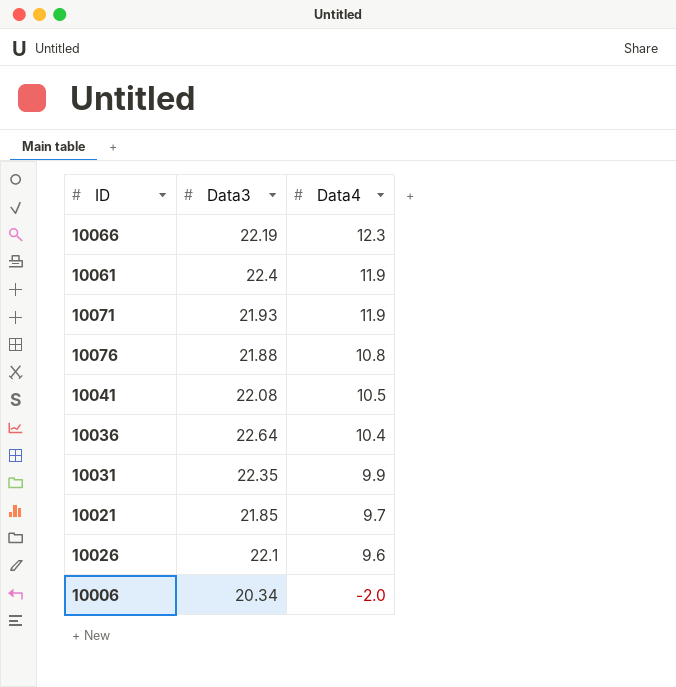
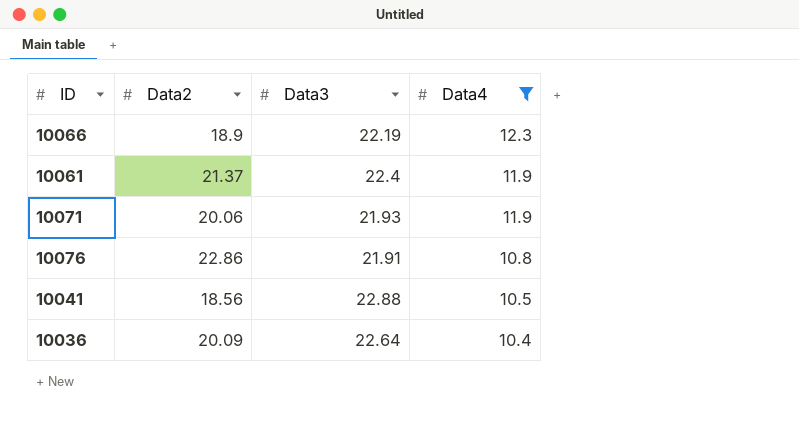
filter: none -> Data4 >= 10.4
column Data2 | position: none -> 2
10076 | Data3: 21.88 -> 21.91
10041 | Data3: 22.08 -> 22.88

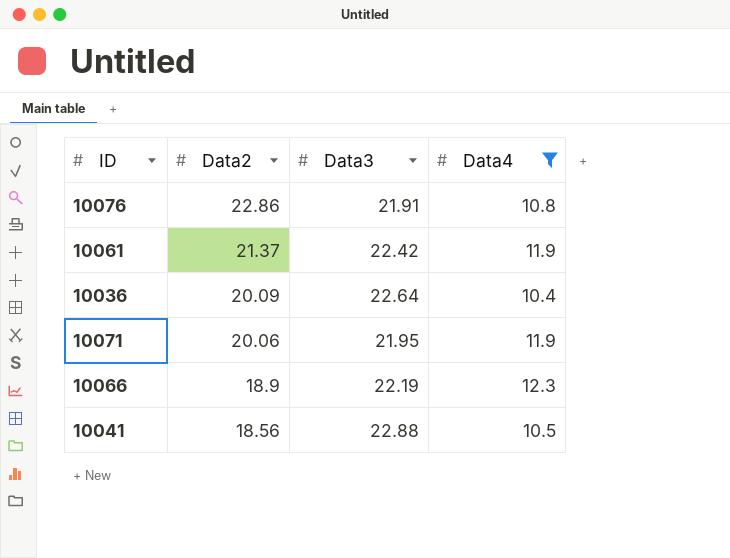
row order: Data4 descending -> Data2 descending
10061 | Data3: 22.4 -> 22.42
10071 | Data3: 21.93 -> 21.95

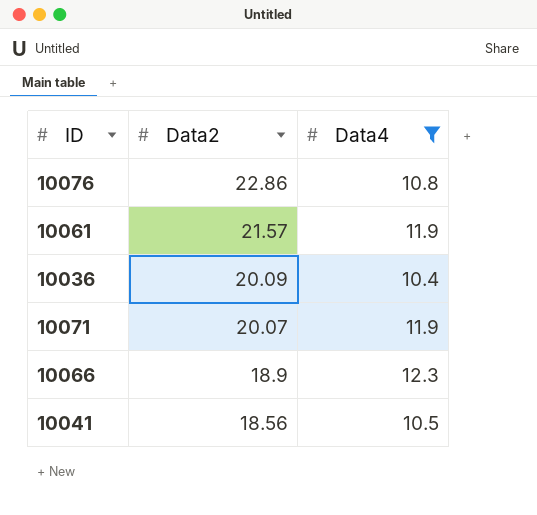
column Data3 | position: 3 -> none
10061 | Data2: 21.37 -> 21.57
10071 | Data2: 20.06 -> 20.07

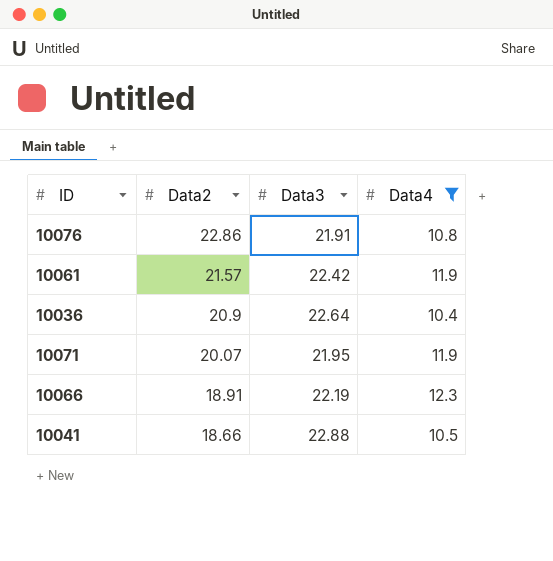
column Data3 | position: none -> 3
10036 | Data2: 20.09 -> 20.9
10066 | Data2: 18.9 -> 18.91
10041 | Data2: 18.56 -> 18.66

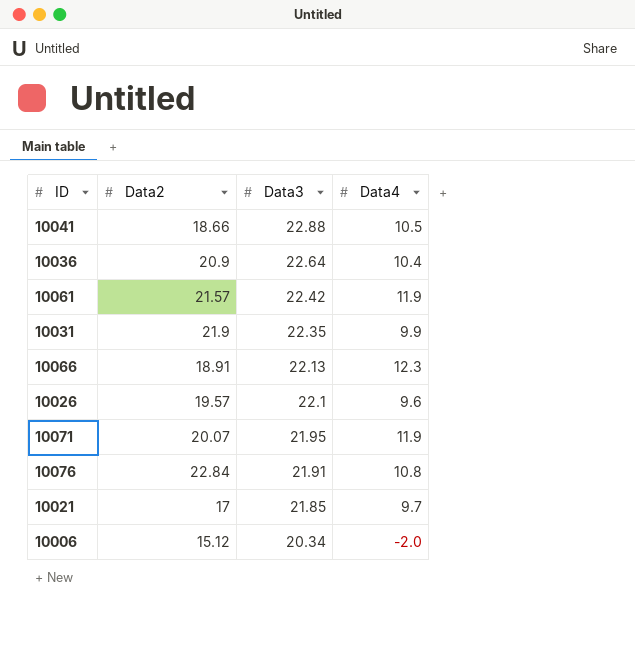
filter: Data4 >= 10.4 -> none
row order: Data2 descending -> Data3 descending
10066 | Data3: 22.19 -> 22.13
10076 | Data2: 22.86 -> 22.84

